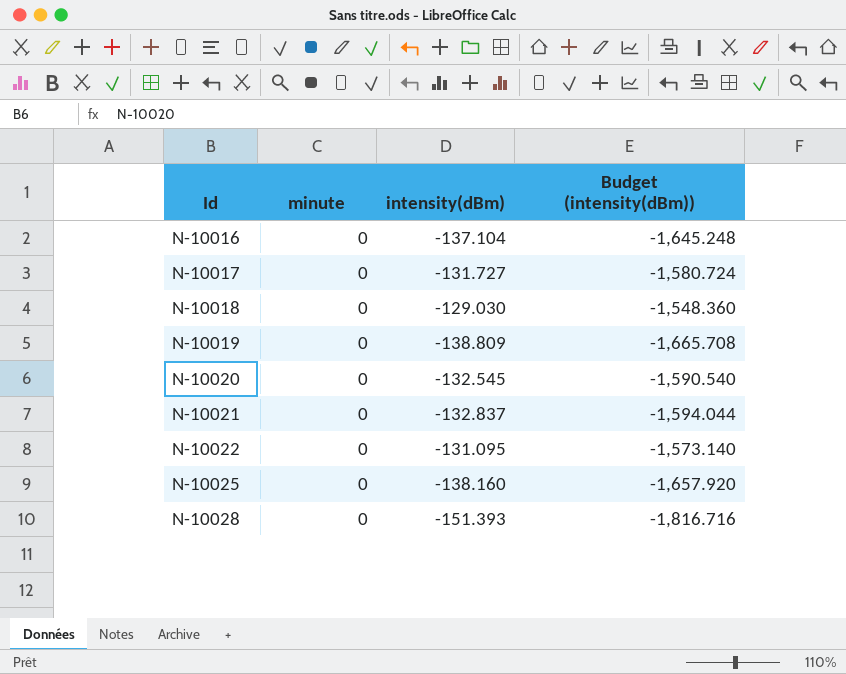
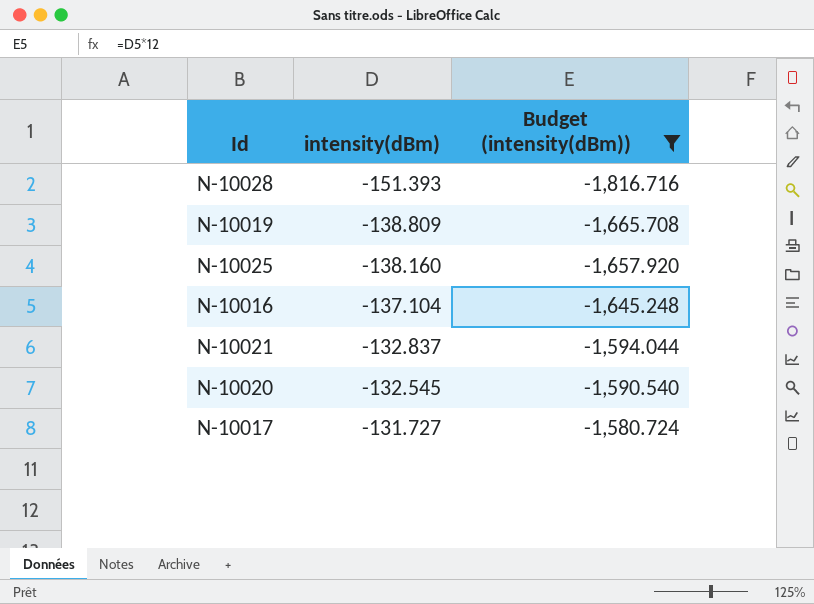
filter: none -> Budget (intensity(dBm)) <= -1,580.724
row order: Id ascending -> intensity(dBm) ascending
column minute | position: 2 -> none

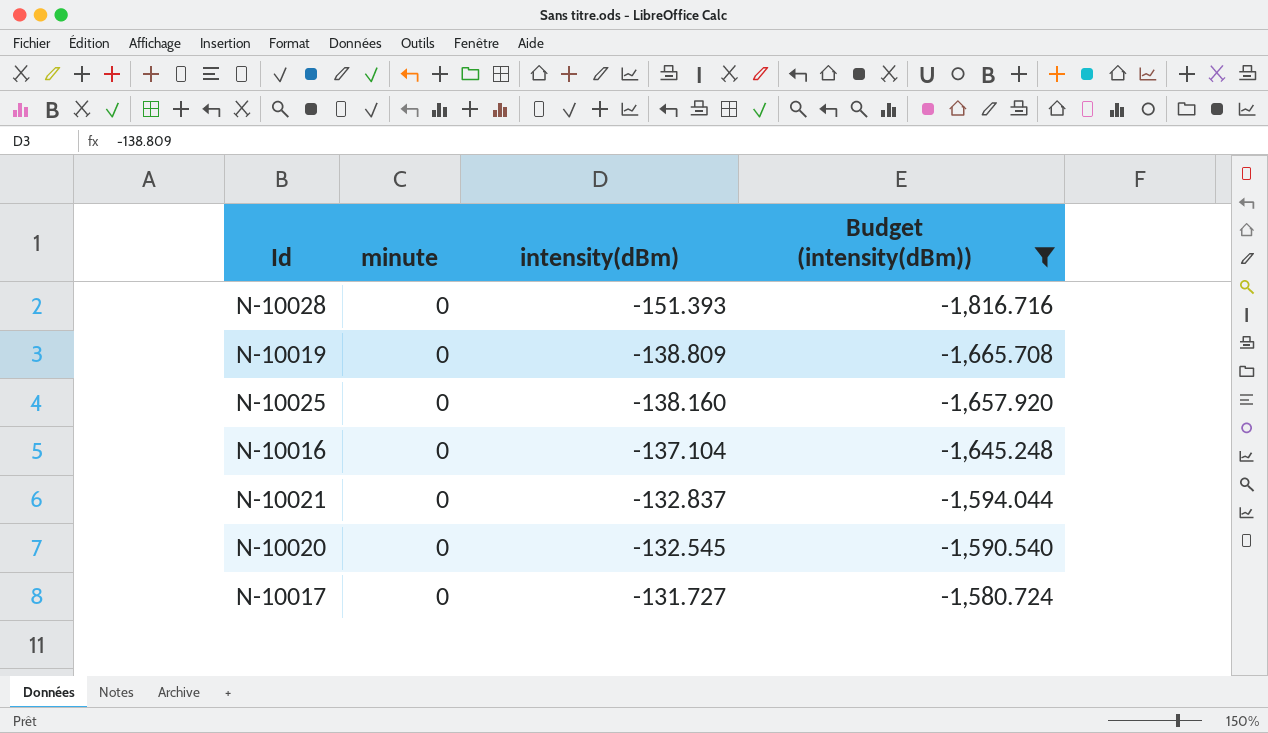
column minute | position: none -> 2

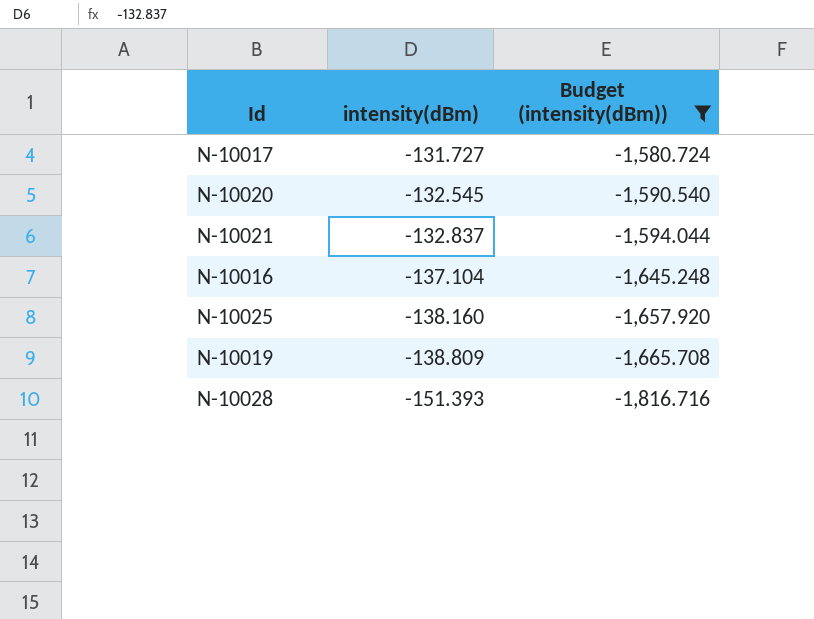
row order: intensity(dBm) ascending -> intensity(dBm) descending
column minute | position: 2 -> none

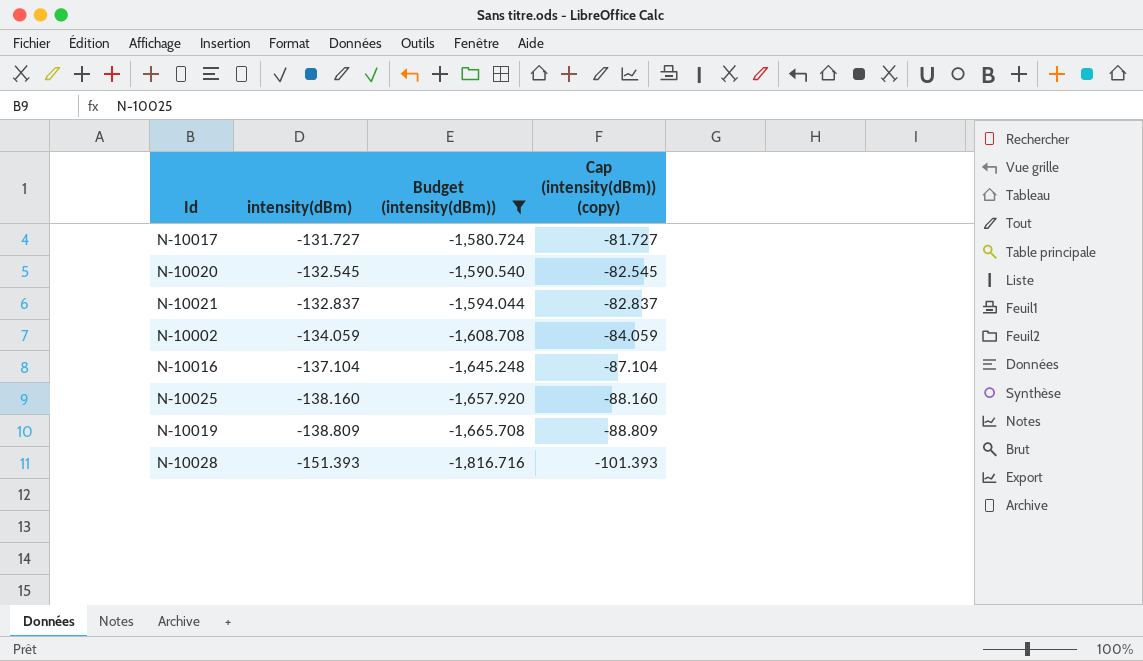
column Cap (intensity(dBm)) (copy) | formula: none -> [intensity(dBm)] + 50
row N-10002: none -> -134.059 | -1,608.708 | -84.059

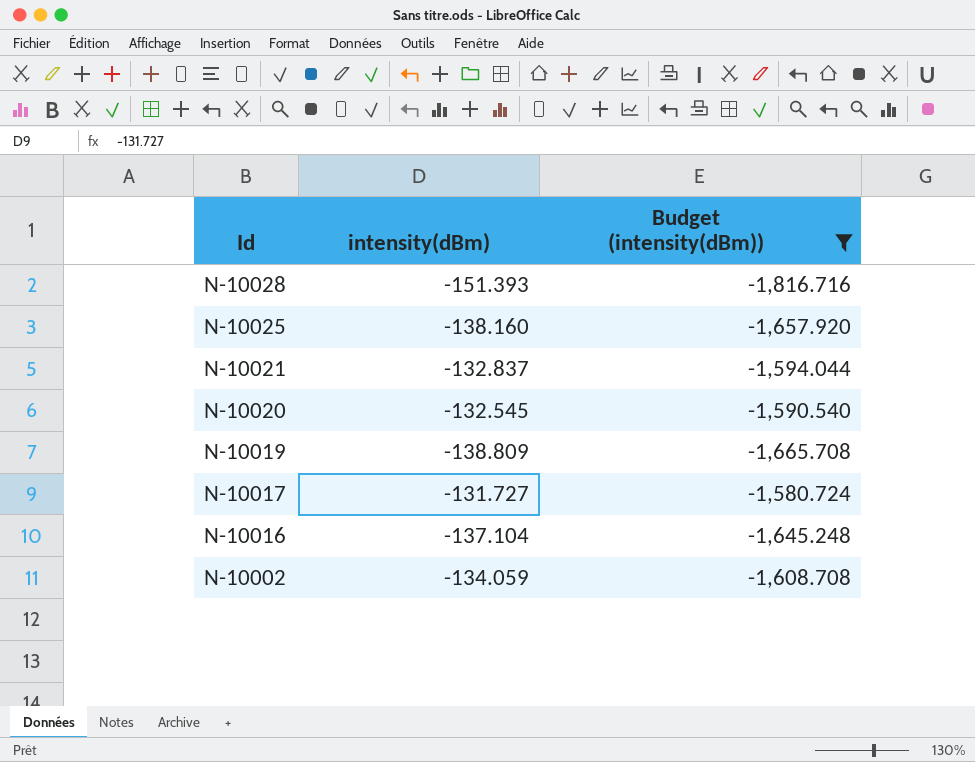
row order: intensity(dBm) descending -> Id descending
column Cap (intensity(dBm)) (copy) | formula: [intensity(dBm)] + 50 -> none

